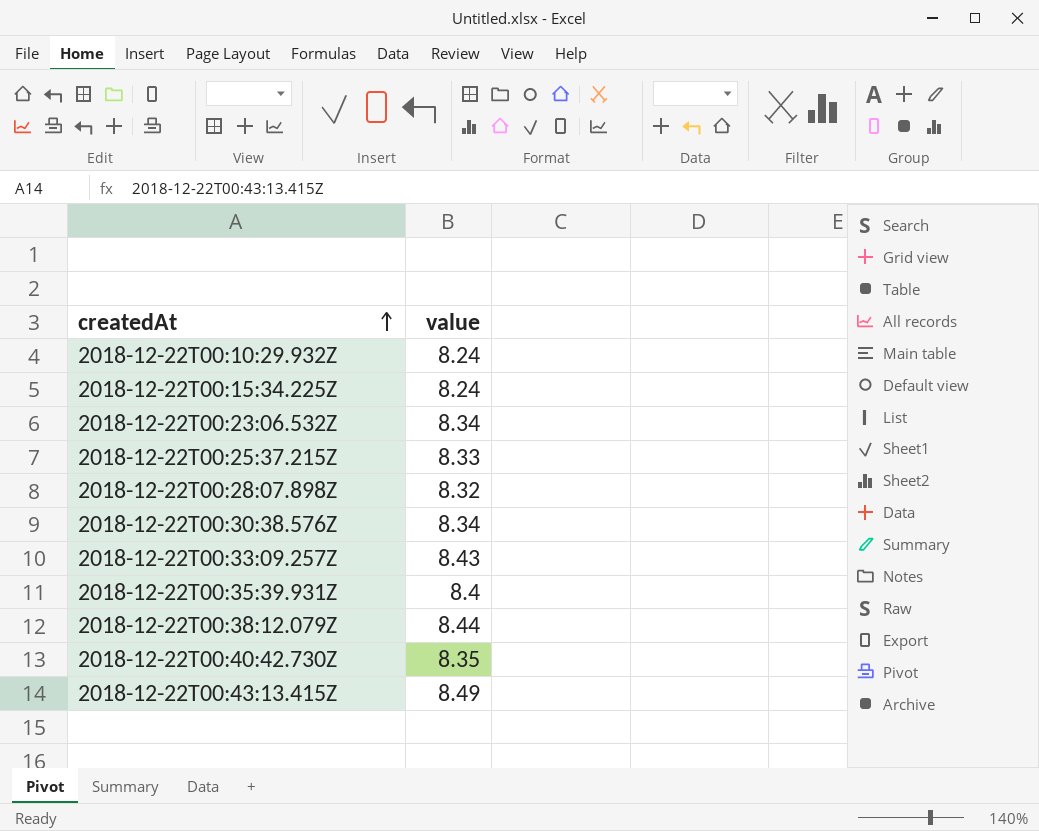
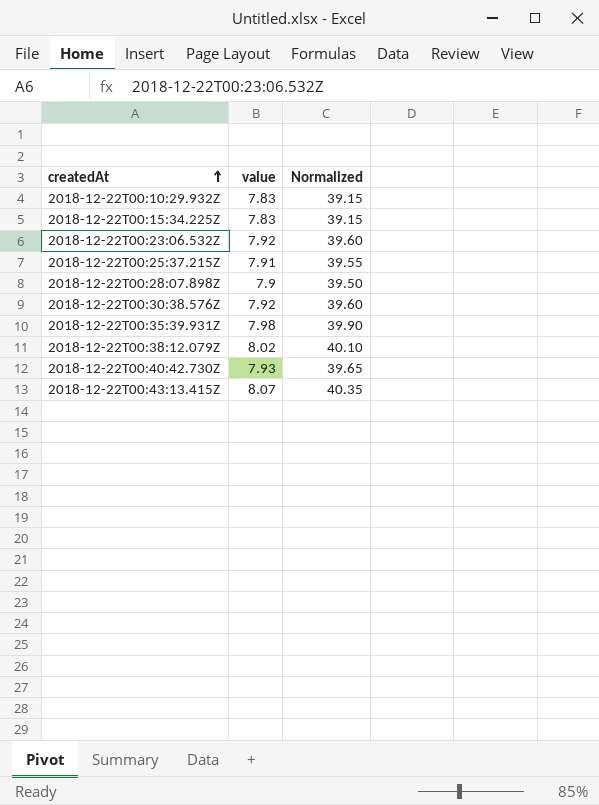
column Normalized | formula: none -> [value] * 5
row 2018-12-22T00:33:09.257Z: 8.43 -> none
2018-12-22T00:10:29.932Z | value: 8.24 -> 7.83
2018-12-22T00:15:34.225Z | value: 8.24 -> 7.83
2018-12-22T00:23:06.532Z | value: 8.34 -> 7.92
2018-12-22T00:25:37.215Z | value: 8.33 -> 7.91
2018-12-22T00:28:07.898Z | value: 8.32 -> 7.9
2018-12-22T00:30:38.576Z | value: 8.34 -> 7.92
2018-12-22T00:35:39.931Z | value: 8.4 -> 7.98
2018-12-22T00:38:12.079Z | value: 8.44 -> 8.02
2018-12-22T00:40:42.730Z | value: 8.35 -> 7.93
2018-12-22T00:43:13.415Z | value: 8.49 -> 8.07

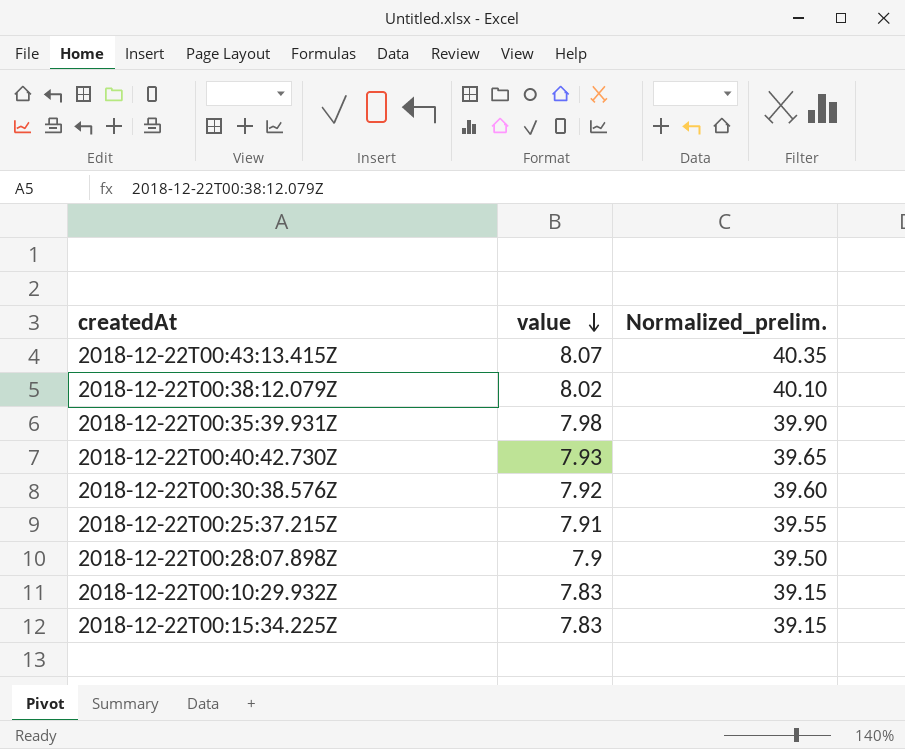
row order: createdAt ascending -> value descending
column name: Normalized -> Normalized_prelim.
row 2018-12-22T00:23:06.532Z: 7.92 | 39.60 -> none

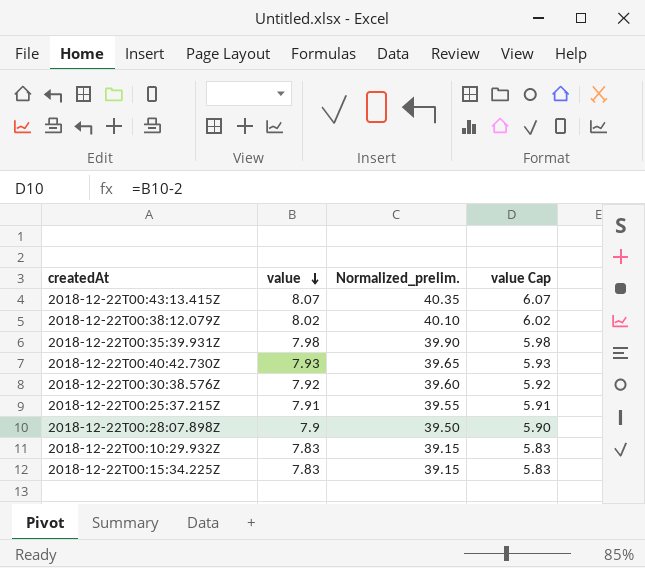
column value Cap | formula: none -> [value] - 2

